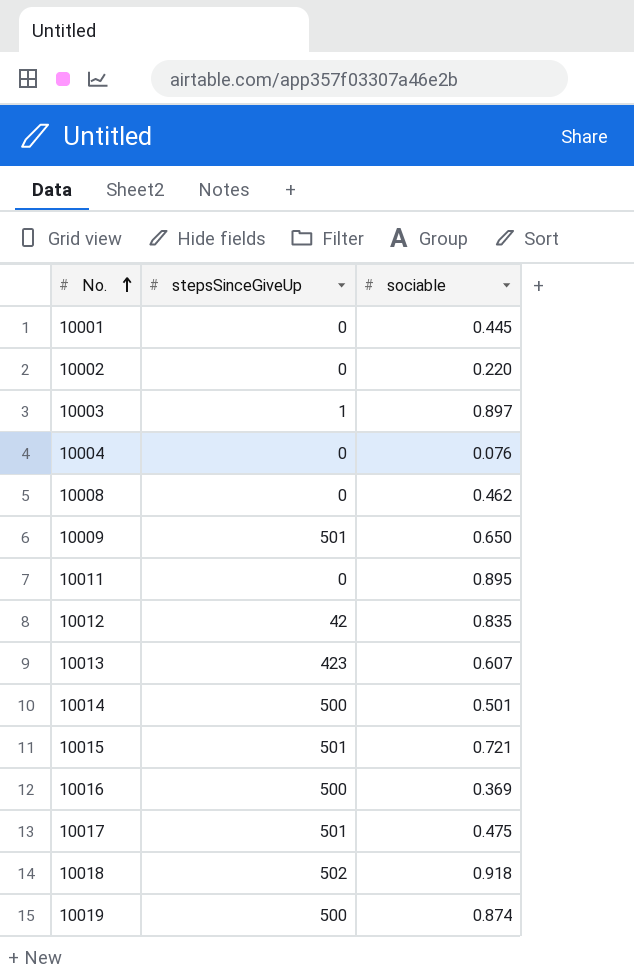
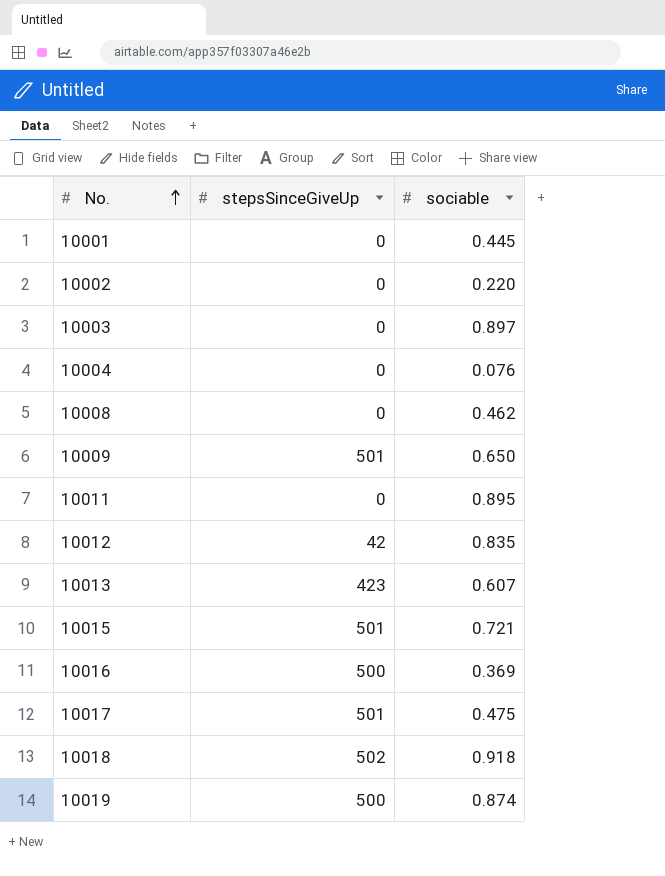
row 10014: 500 | 0.501 -> none
10003 | stepsSinceGiveUp: 1 -> 0

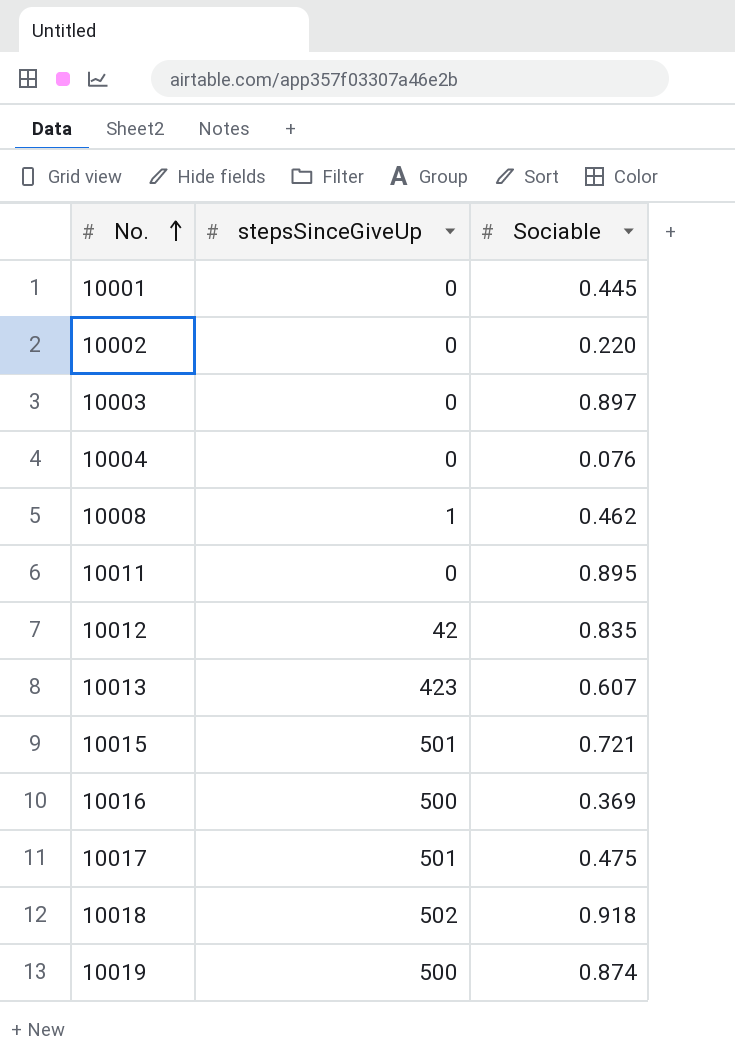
column name: sociable -> Sociable
row 10009: 501 | 0.650 -> none
10008 | stepsSinceGiveUp: 0 -> 1

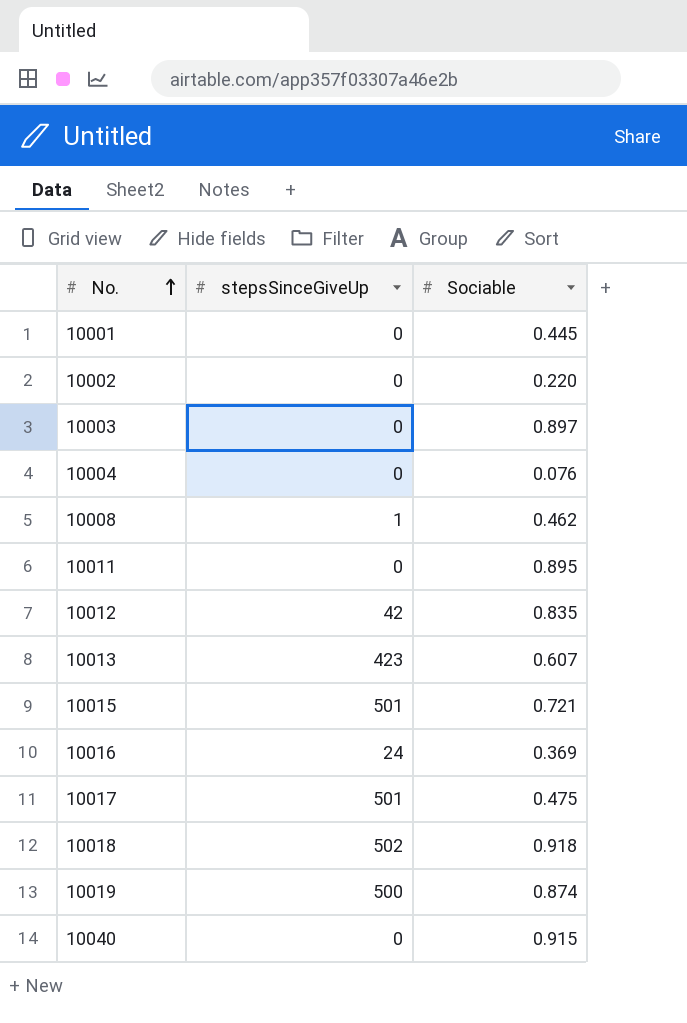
10016 | stepsSinceGiveUp: 500 -> 24
row 10040: none -> 0 | 0.915

